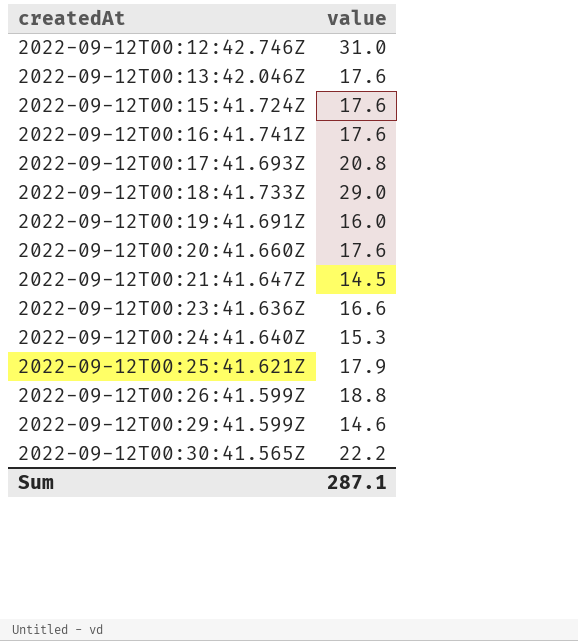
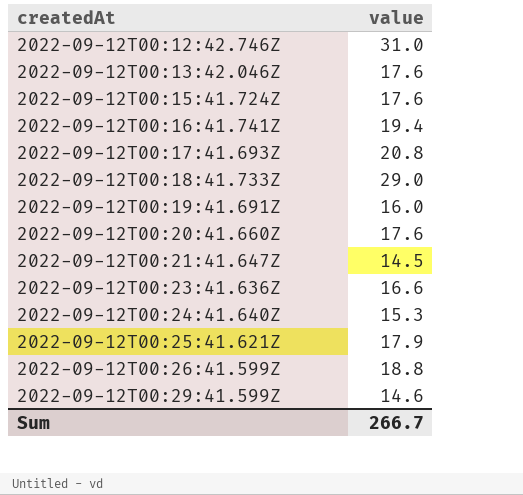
row 2022-09-12T00:30:41.565Z: 22.2 -> none
2022-09-12T00:16:41.741Z | value: 17.6 -> 19.4
Sum | value: 287.1 -> 266.7

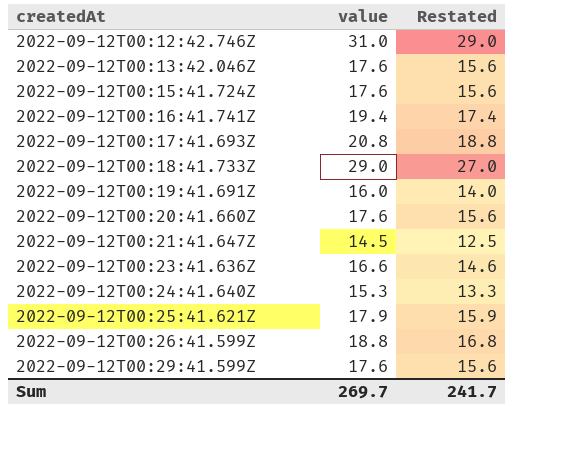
column Restated | formula: none -> [value] - 2
2022-09-12T00:29:41.599Z | value: 14.6 -> 17.6
Sum | value: 266.7 -> 269.7

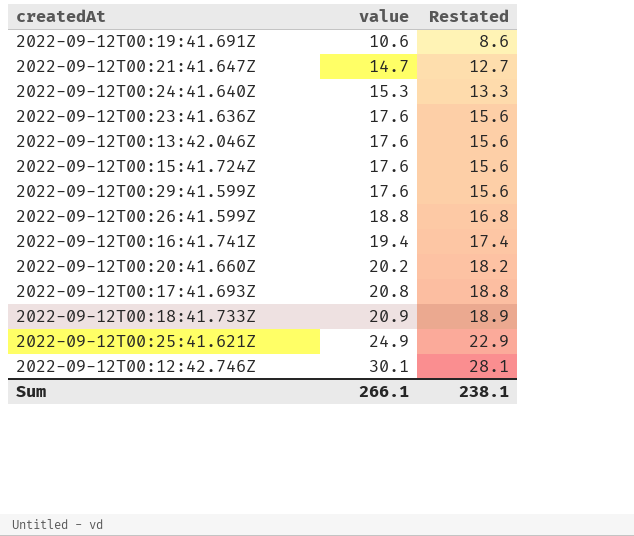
row order: createdAt ascending -> value ascending
2022-09-12T00:19:41.691Z | value: 16.0 -> 10.6
2022-09-12T00:19:41.691Z | Restated: 14.0 -> 8.6
2022-09-12T00:21:41.647Z | value: 14.5 -> 14.7
2022-09-12T00:21:41.647Z | Restated: 12.5 -> 12.7
2022-09-12T00:23:41.636Z | value: 16.6 -> 17.6
2022-09-12T00:23:41.636Z | Restated: 14.6 -> 15.6
2022-09-12T00:20:41.660Z | value: 17.6 -> 20.2
2022-09-12T00:20:41.660Z | Restated: 15.6 -> 18.2
2022-09-12T00:18:41.733Z | value: 29.0 -> 20.9
2022-09-12T00:18:41.733Z | Restated: 27.0 -> 18.9
2022-09-12T00:25:41.621Z | value: 17.9 -> 24.9
2022-09-12T00:25:41.621Z | Restated: 15.9 -> 22.9
2022-09-12T00:12:42.746Z | value: 31.0 -> 30.1
2022-09-12T00:12:42.746Z | Restated: 29.0 -> 28.1
Sum | value: 269.7 -> 266.1
Sum | Restated: 241.7 -> 238.1

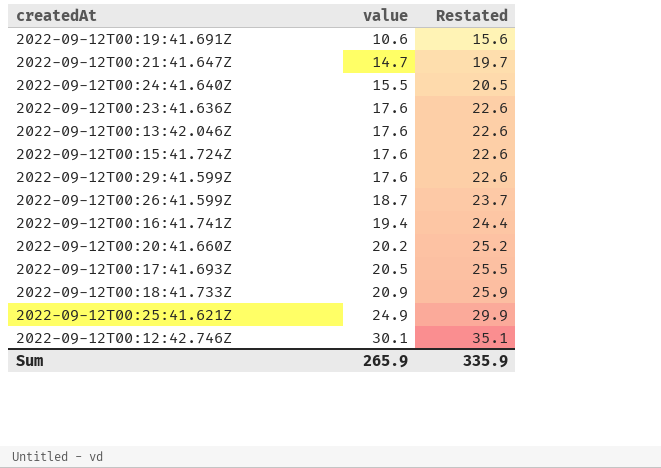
column Restated | formula: [value] - 2 -> [value] + 5
2022-09-12T00:24:41.640Z | value: 15.3 -> 15.5
2022-09-12T00:26:41.599Z | value: 18.8 -> 18.7
2022-09-12T00:17:41.693Z | value: 20.8 -> 20.5
Sum | value: 266.1 -> 265.9
Sum | Restated: 238.1 -> 335.9

